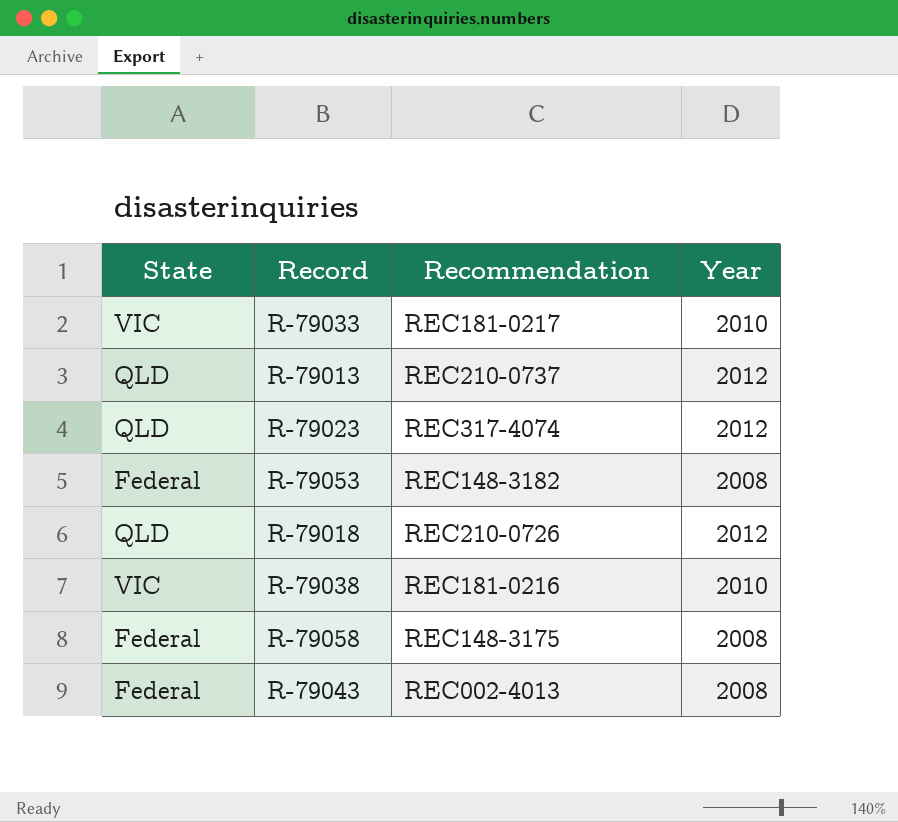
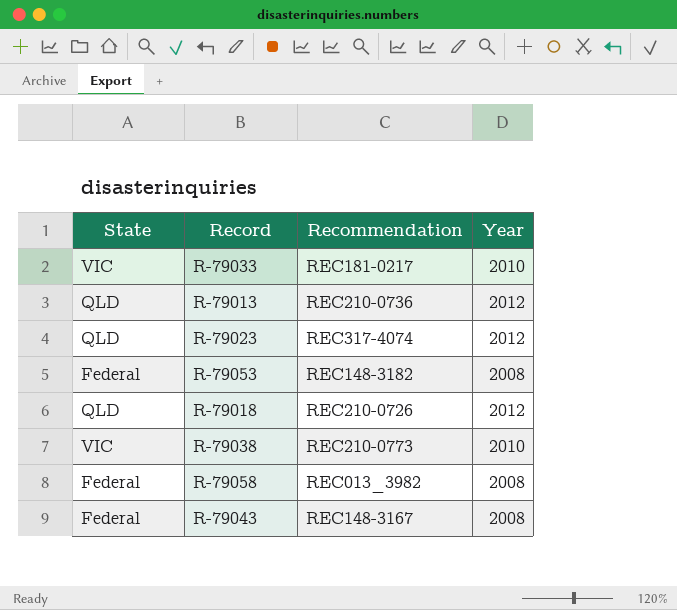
R-79013 | Recommendation: REC210-0737 -> REC210-0736
R-79038 | Recommendation: REC181-0216 -> REC210-0773
R-79058 | Recommendation: REC148-3175 -> REC013_3982
R-79043 | Recommendation: REC002-4013 -> REC148-3167

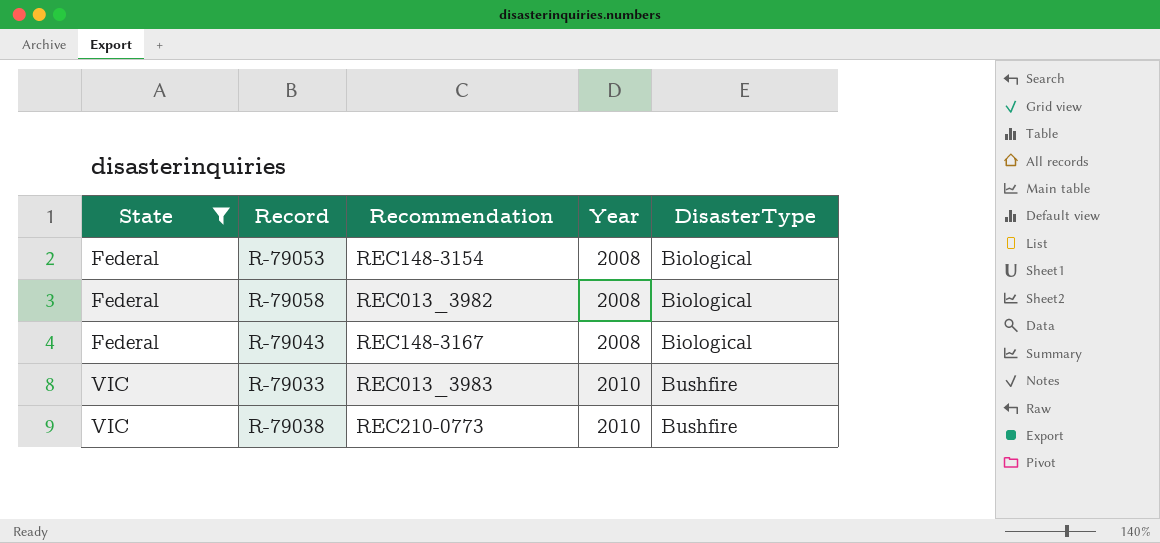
filter: none -> State != QLD
row order: none -> State ascending
column DisasterType | position: none -> 5
R-79053 | Recommendation: REC148-3182 -> REC148-3154
R-79033 | Recommendation: REC181-0217 -> REC013_3983

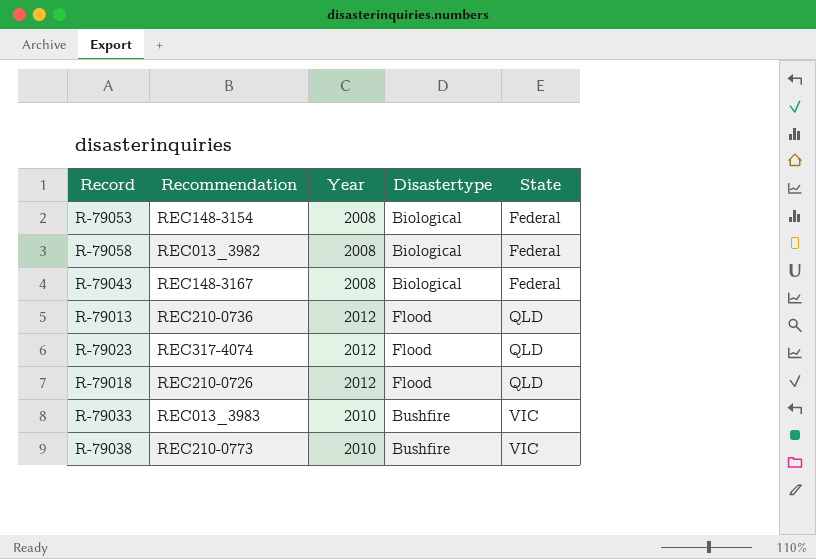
filter: State != QLD -> none
column name: DisasterType -> Disastertype
column State | position: 1 -> 5

